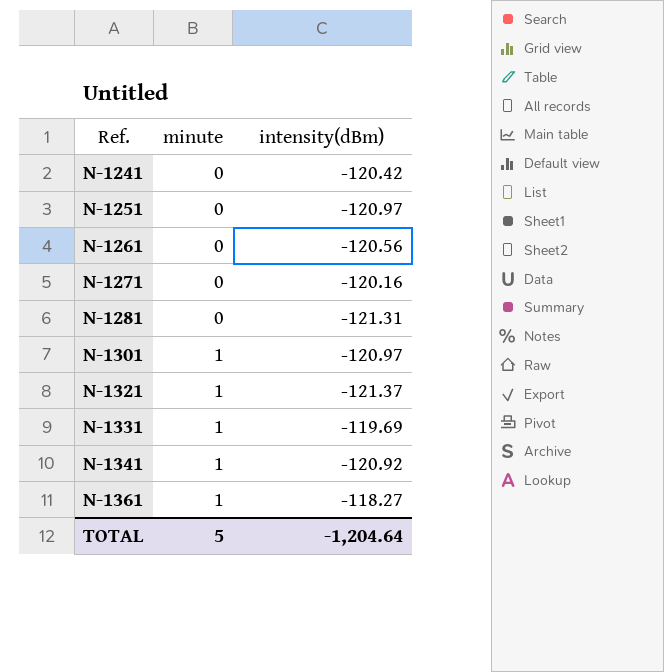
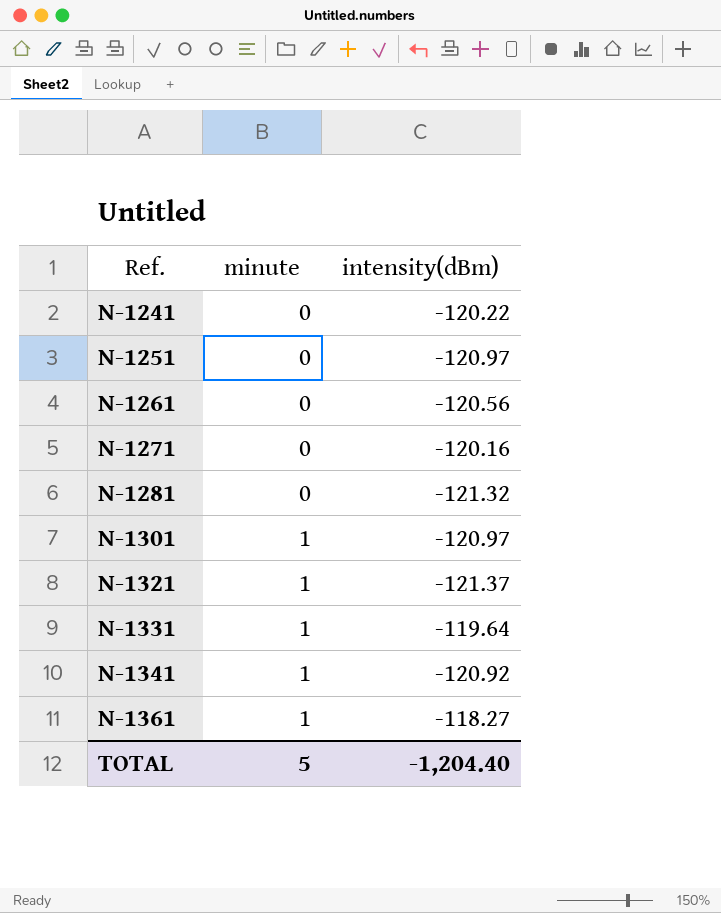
N-1241 | intensity(dBm): -120.42 -> -120.22
N-1281 | intensity(dBm): -121.31 -> -121.32
N-1331 | intensity(dBm): -119.69 -> -119.64
TOTAL | intensity(dBm): -1,204.64 -> -1,204.40

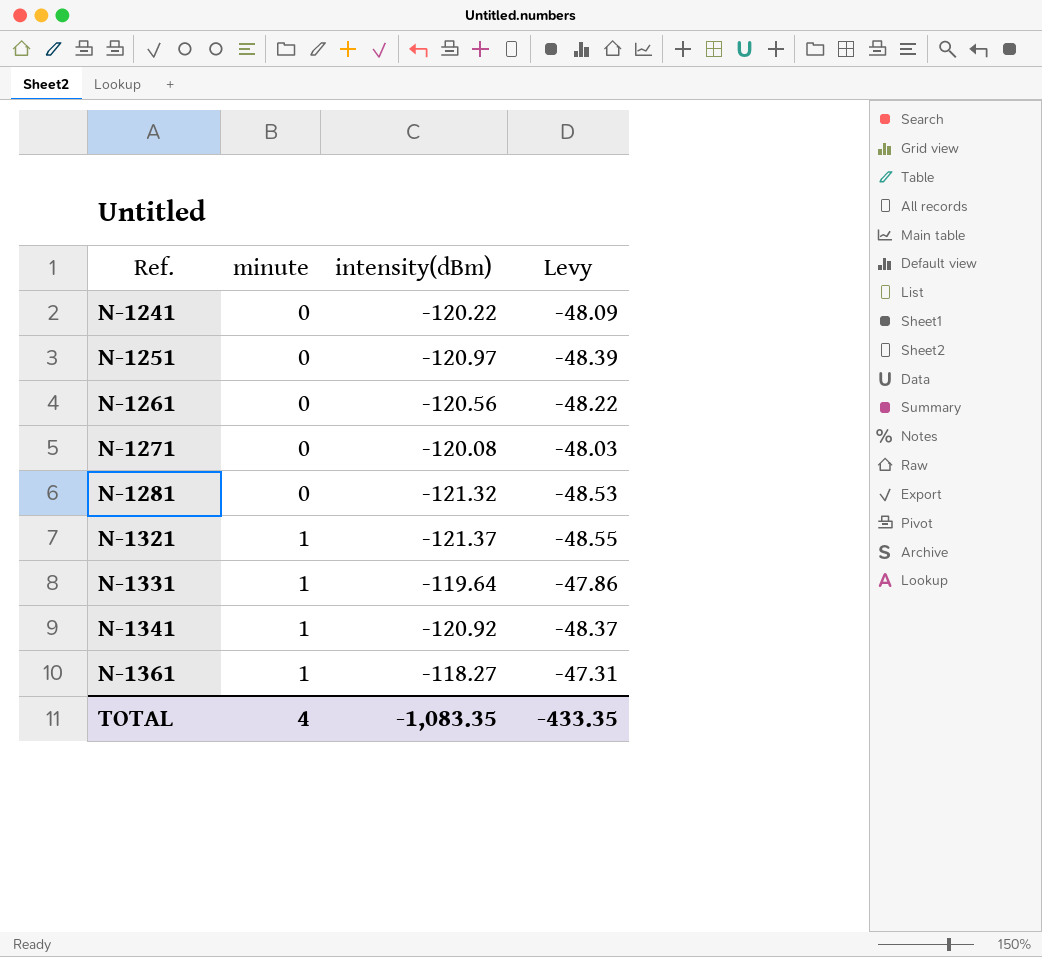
column Levy | formula: none -> [intensity(dBm)] * 0.4
row N-1301: 1 | -120.97 -> none
N-1271 | intensity(dBm): -120.16 -> -120.08
TOTAL | minute: 5 -> 4
TOTAL | intensity(dBm): -1,204.40 -> -1,083.35

